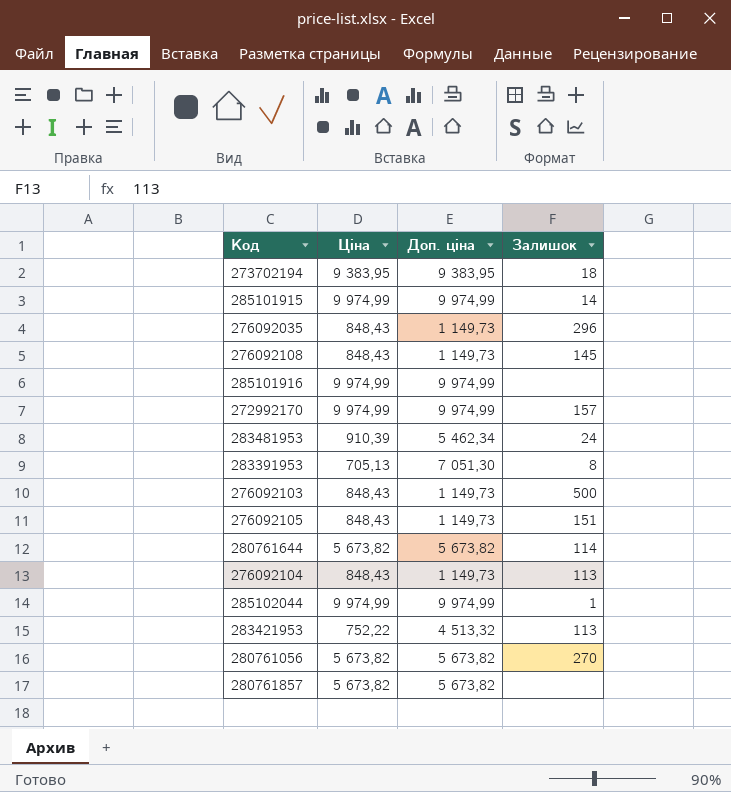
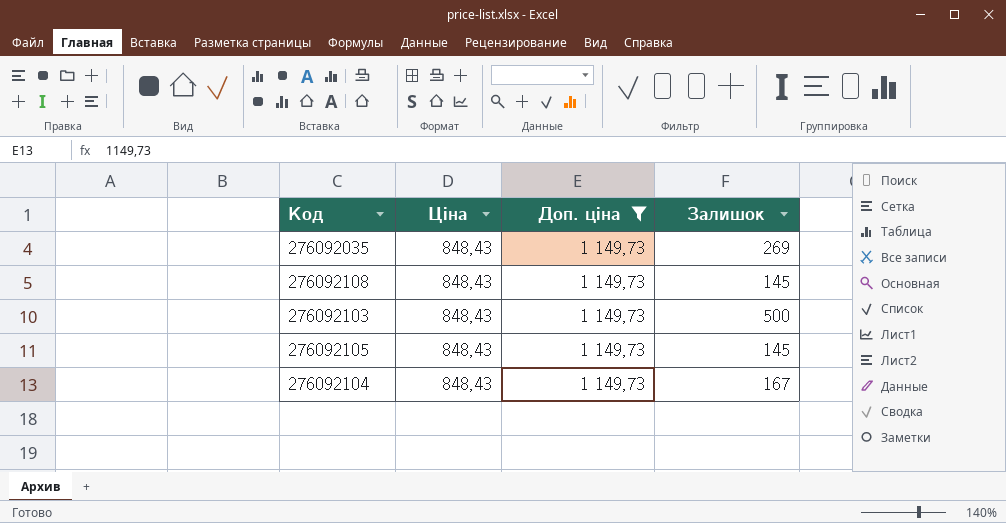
filter: none -> Доп. ціна = 1 149,73
276092035 | Залишок: 296 -> 269
276092105 | Залишок: 151 -> 145
276092104 | Залишок: 113 -> 167

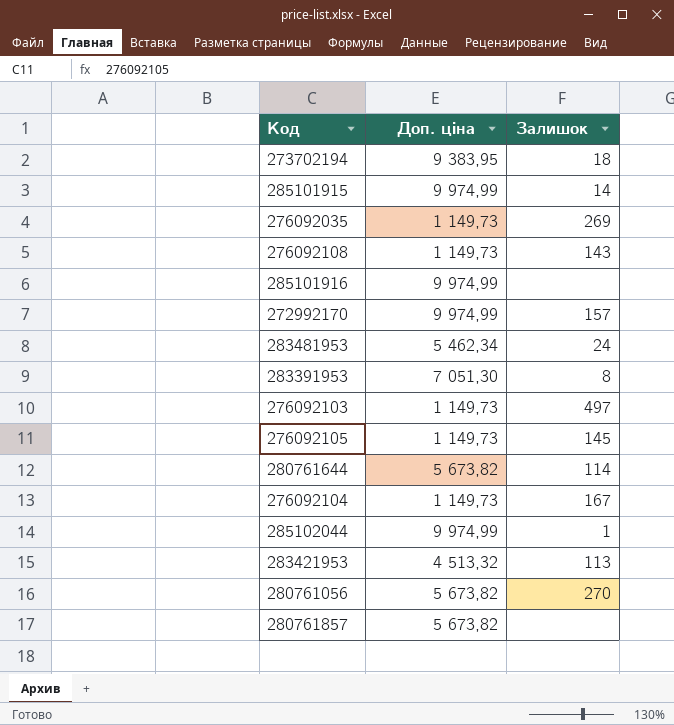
filter: Доп. ціна = 1 149,73 -> none
column Ціна | position: 2 -> none
276092108 | Залишок: 145 -> 143
276092103 | Залишок: 500 -> 497

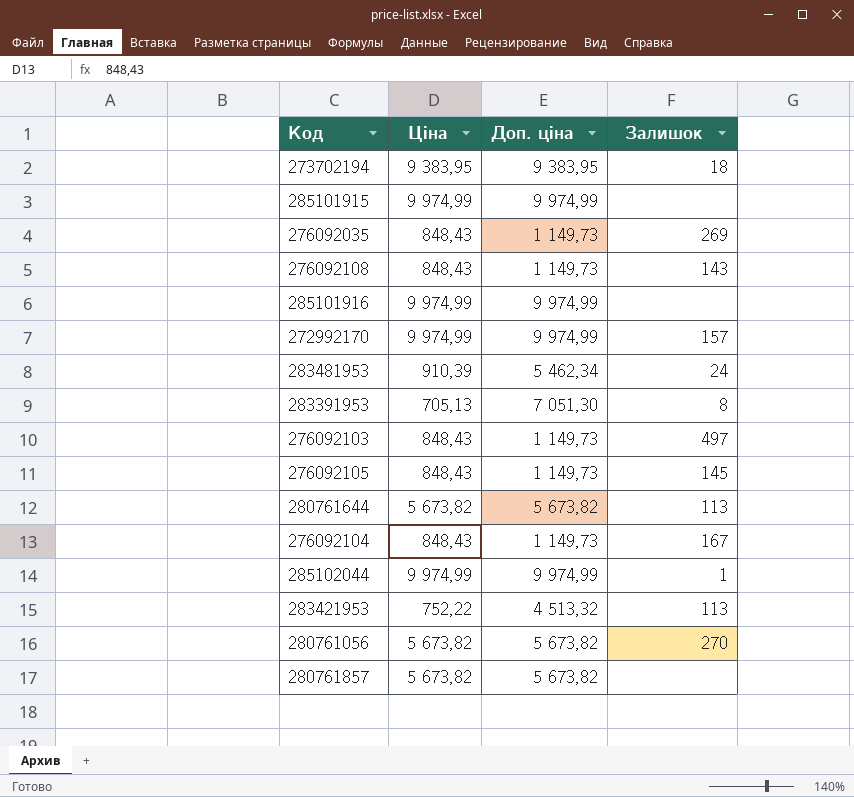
column Ціна | position: none -> 2
285101915 | Залишок: 14 -> none
280761644 | Залишок: 114 -> 113

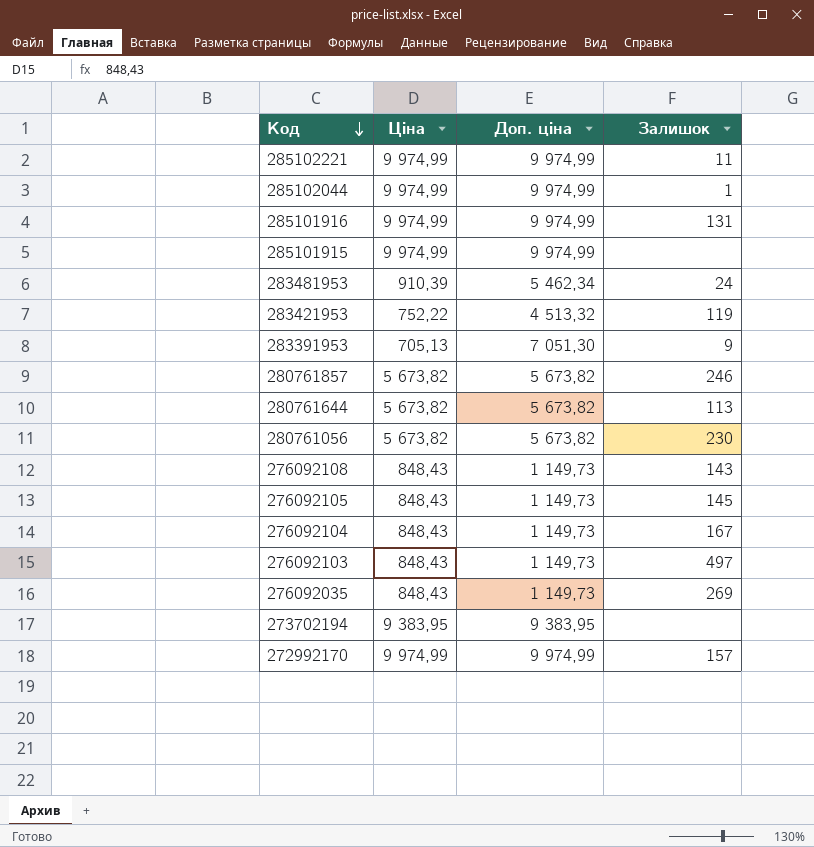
row order: none -> Код descending
row 285102221: none -> 9 974,99 | 9 974,99 | 11
285101916 | Залишок: none -> 131
283421953 | Залишок: 113 -> 119
283391953 | Залишок: 8 -> 9
280761857 | Залишок: none -> 246
280761056 | Залишок: 270 -> 230
273702194 | Залишок: 18 -> none

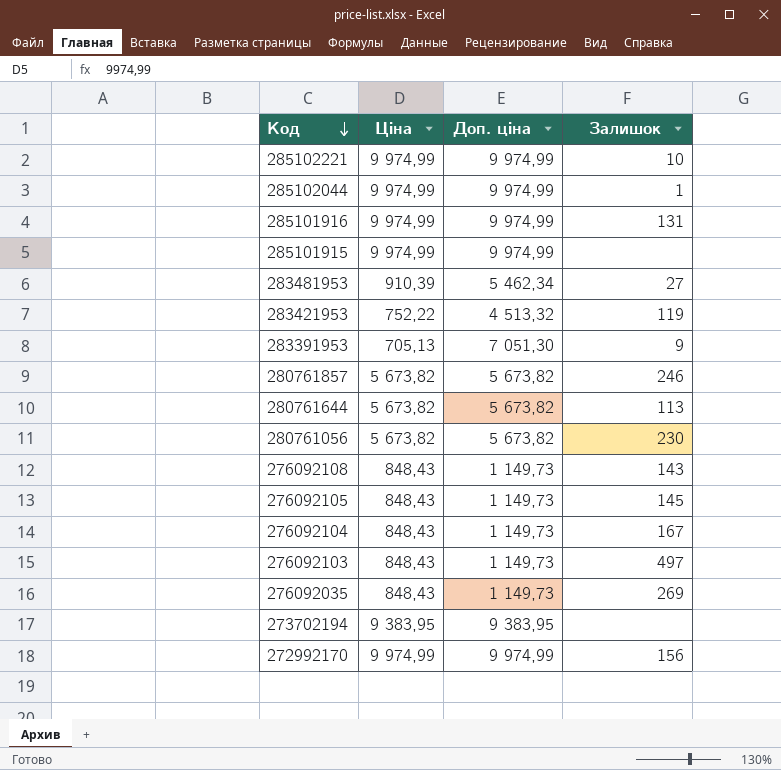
285102221 | Залишок: 11 -> 10
283481953 | Залишок: 24 -> 27
272992170 | Залишок: 157 -> 156

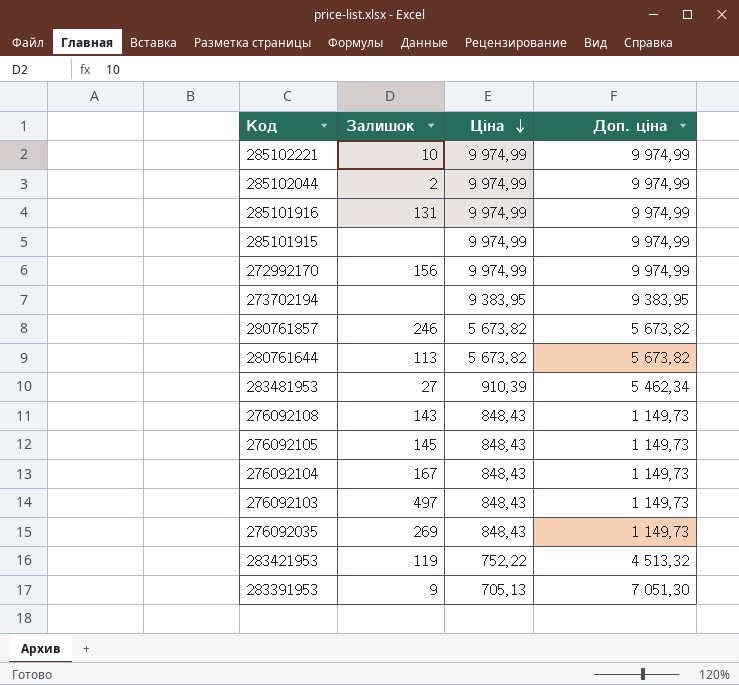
row order: Код descending -> Ціна descending
column Залишок | position: 4 -> 2
row 280761056: 5 673,82 | 5 673,82 | 230 -> none
285102044 | Залишок: 1 -> 2

